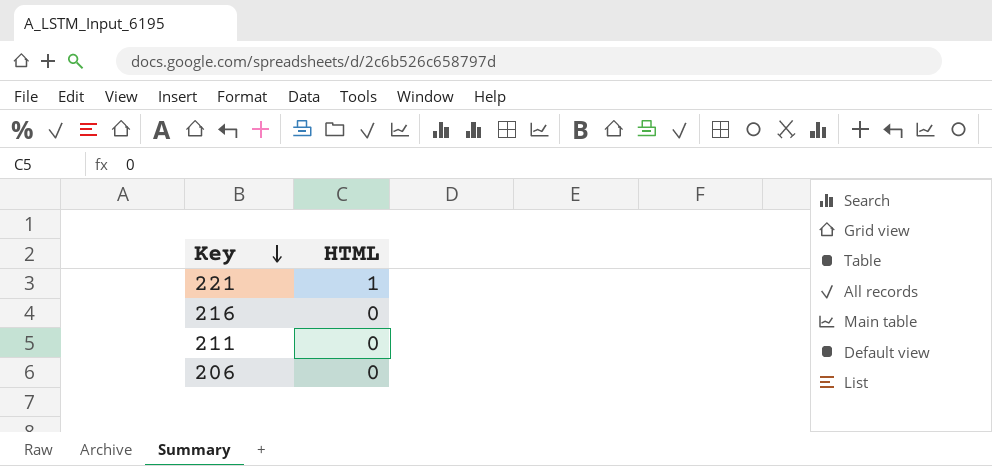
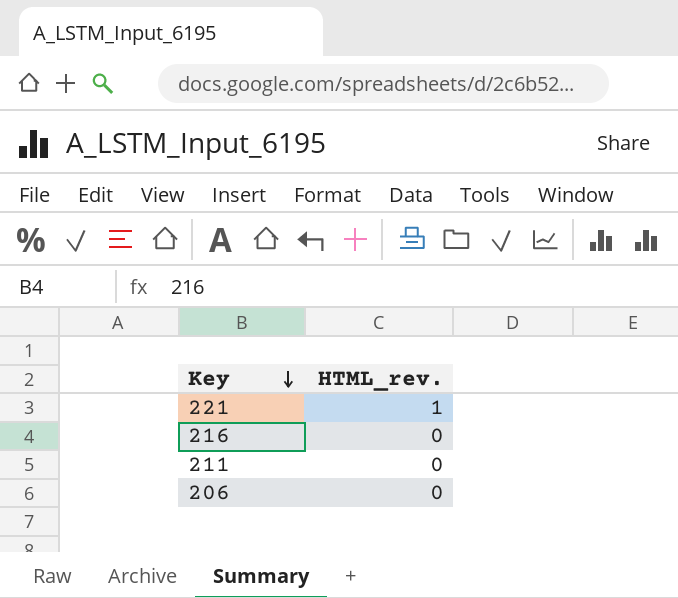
column name: HTML -> HTML_rev.

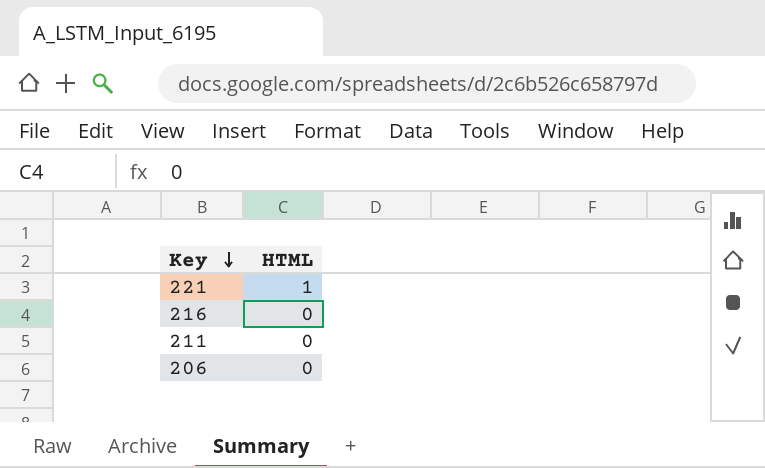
column name: HTML_rev. -> HTML

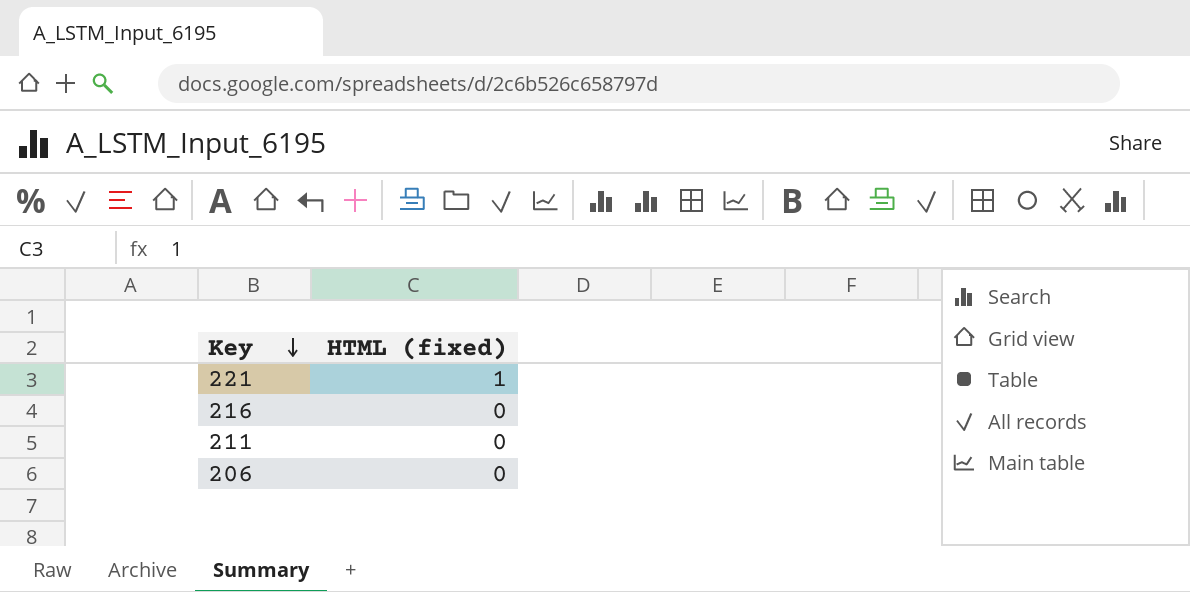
column name: HTML -> HTML (fixed)

